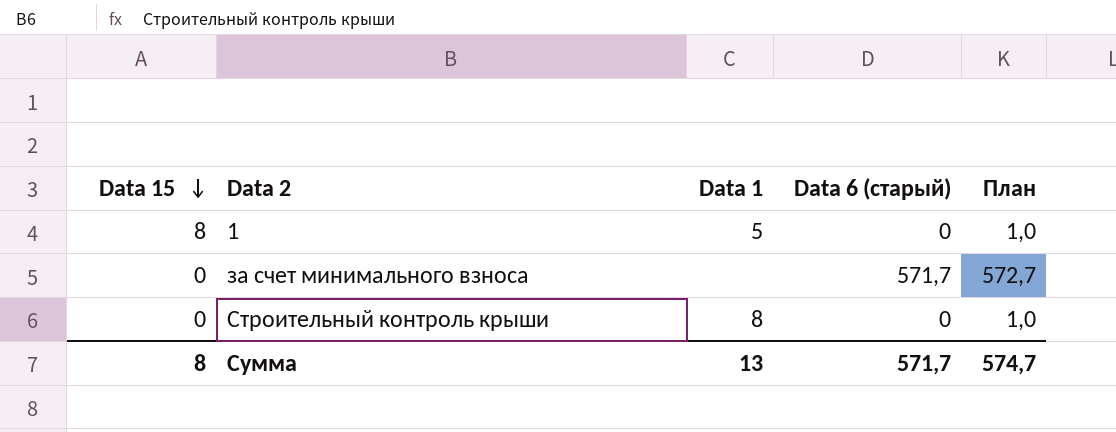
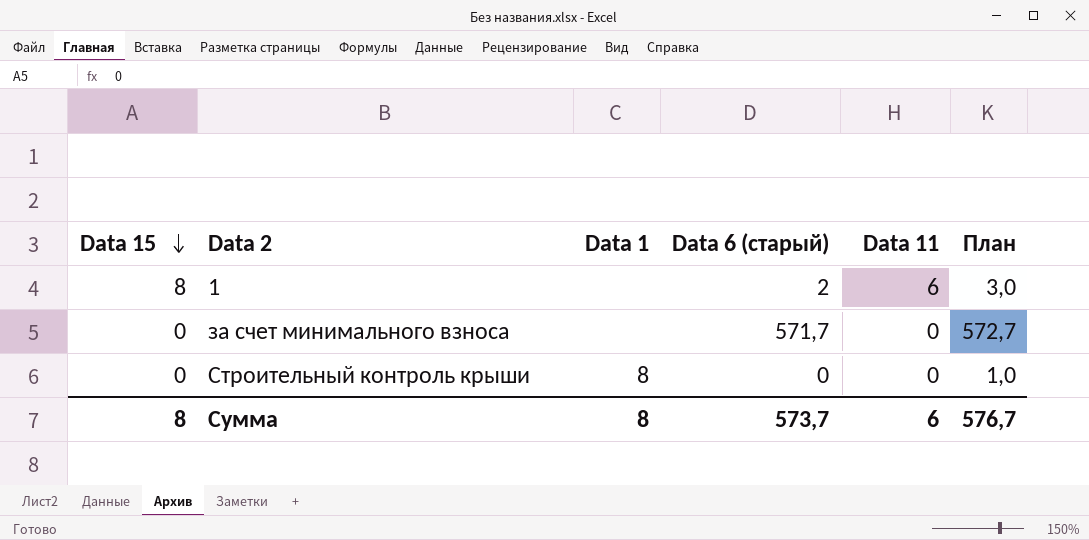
column Data 11 | position: none -> 5
1 | Data 1: 5 -> none
1 | Data 6 (старый): 0 -> 2
1 | План: 1,0 -> 3,0
Сумма | Data 1: 13 -> 8
Сумма | Data 6 (старый): 571,7 -> 573,7
Сумма | План: 574,7 -> 576,7

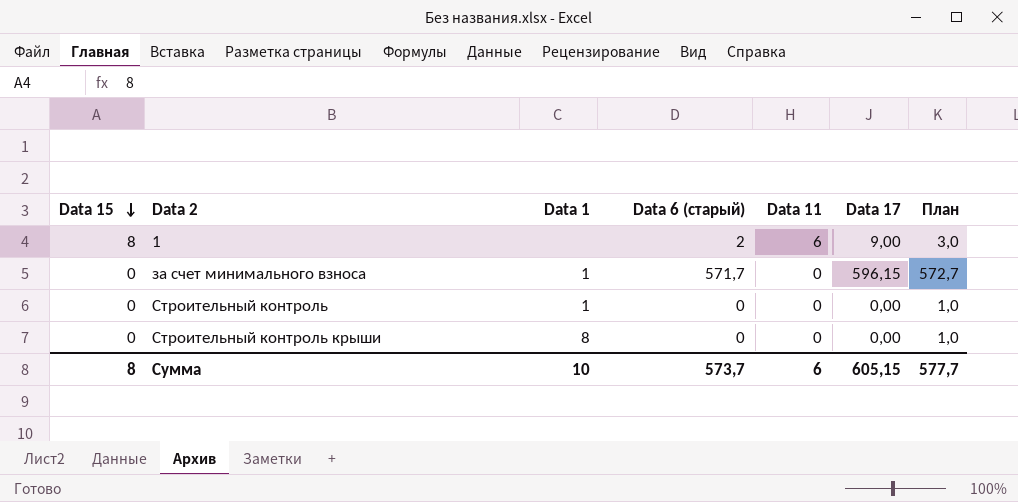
column Data 17 | position: none -> 6
за счет минимального взноса | Data 1: none -> 1
row Строительный контроль: none -> 0 | 1 | 0 | 0 | 0,00 | 1,0
Сумма | Data 1: 8 -> 10
Сумма | План: 576,7 -> 577,7

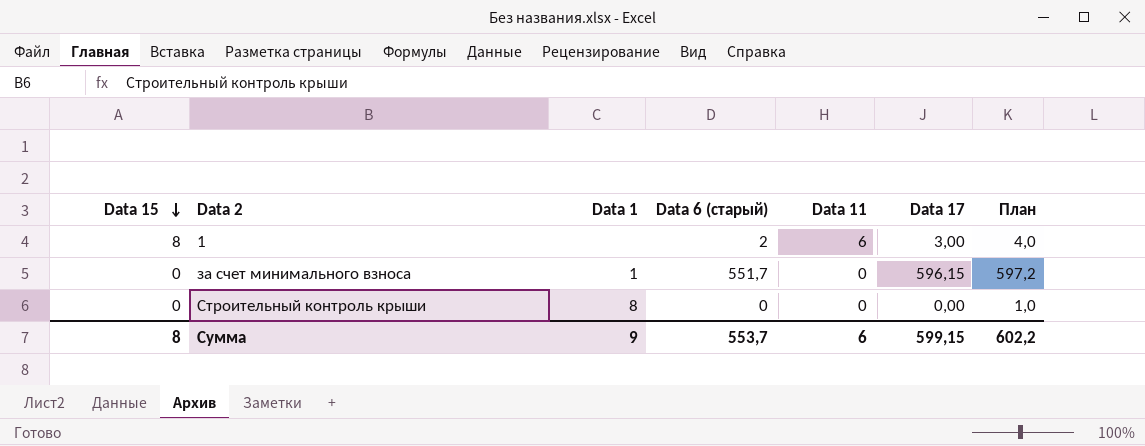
column План | formula: [Data 6 (старый)] + 1 -> [Data 17] + 1
row Строительный контроль: 0 | 1 | 0 | 0 | 0,00 | 1,0 -> none
1 | Data 17: 9,00 -> 3,00
за счет минимального взноса | Data 6 (старый): 571,7 -> 551,7
Сумма | Data 1: 10 -> 9
Сумма | Data 6 (старый): 573,7 -> 553,7
Сумма | Data 17: 605,15 -> 599,15
Сумма | План: 577,7 -> 602,2

